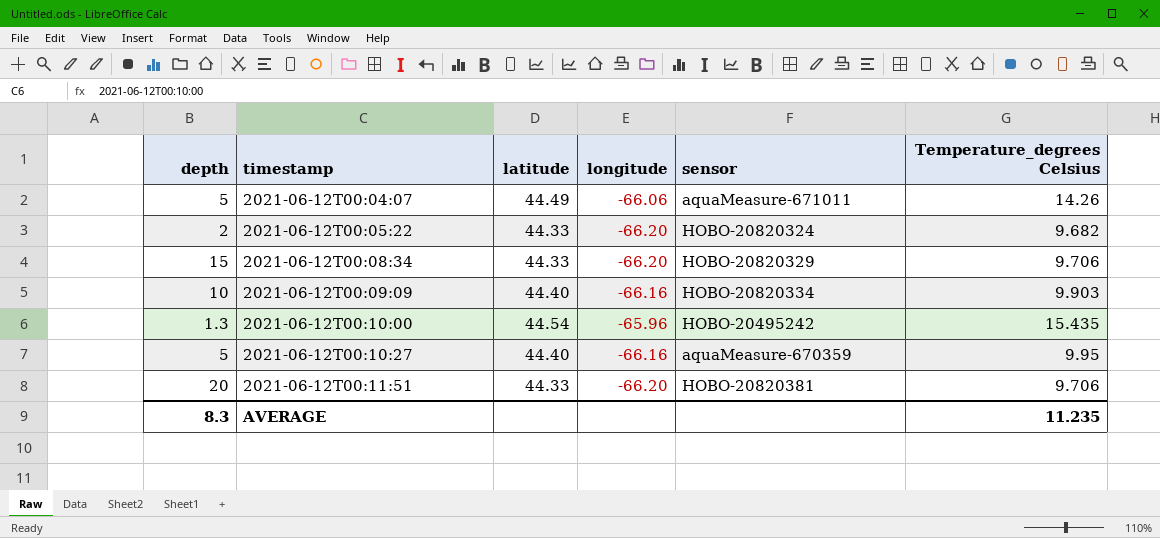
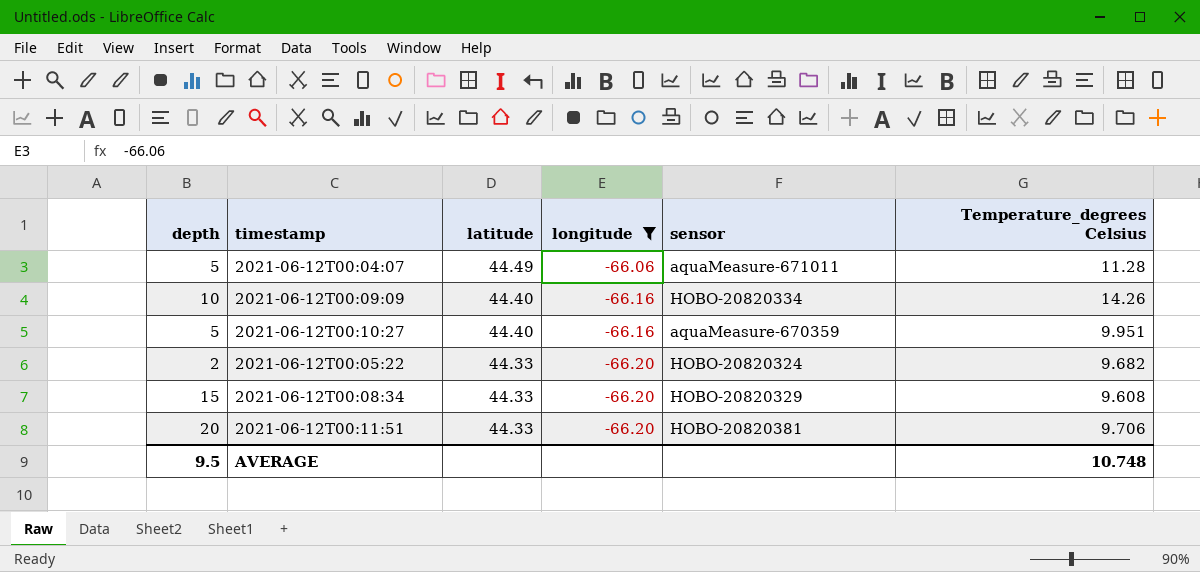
filter: none -> longitude != -65.96
row order: timestamp ascending -> latitude descending
2021-06-12T00:04:07 | Temperature_degrees Celsius: 14.26 -> 11.28
2021-06-12T00:09:09 | Temperature_degrees Celsius: 9.903 -> 14.26
2021-06-12T00:10:27 | Temperature_degrees Celsius: 9.95 -> 9.951
2021-06-12T00:08:34 | Temperature_degrees Celsius: 9.706 -> 9.608
AVERAGE | depth: 8.3 -> 9.5
AVERAGE | Temperature_degrees Celsius: 11.235 -> 10.748

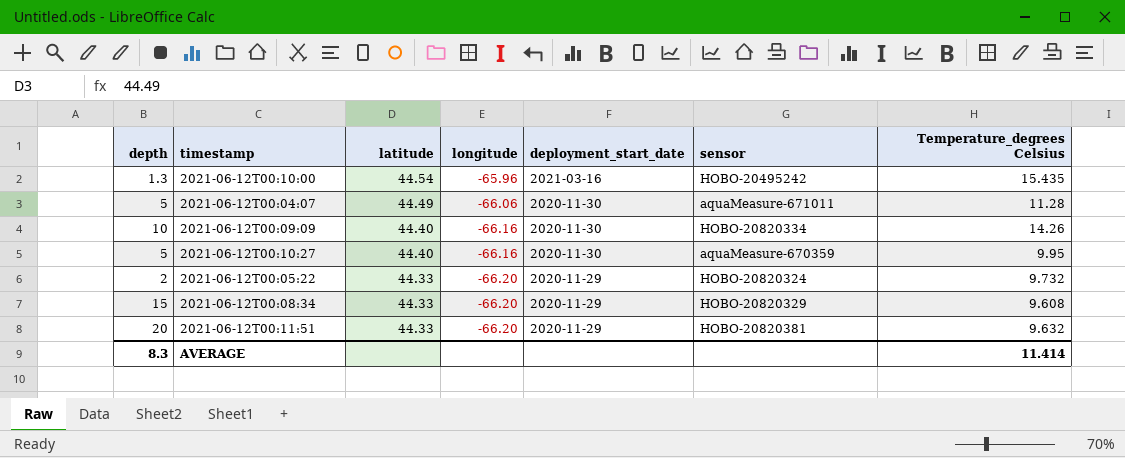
filter: longitude != -65.96 -> none
column deployment_start_date | position: none -> 5
2021-06-12T00:10:27 | Temperature_degrees Celsius: 9.951 -> 9.95
2021-06-12T00:05:22 | Temperature_degrees Celsius: 9.682 -> 9.732
2021-06-12T00:11:51 | Temperature_degrees Celsius: 9.706 -> 9.632
AVERAGE | depth: 9.5 -> 8.3
AVERAGE | Temperature_degrees Celsius: 10.748 -> 11.414

